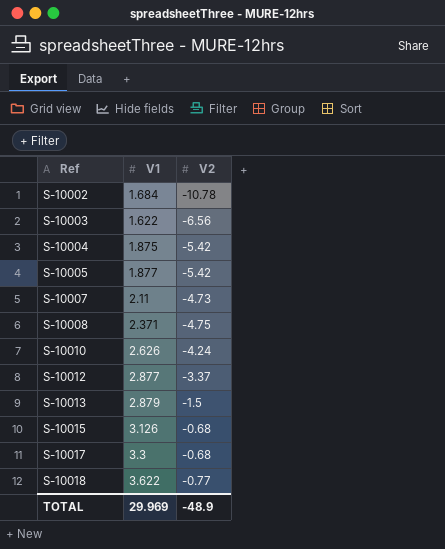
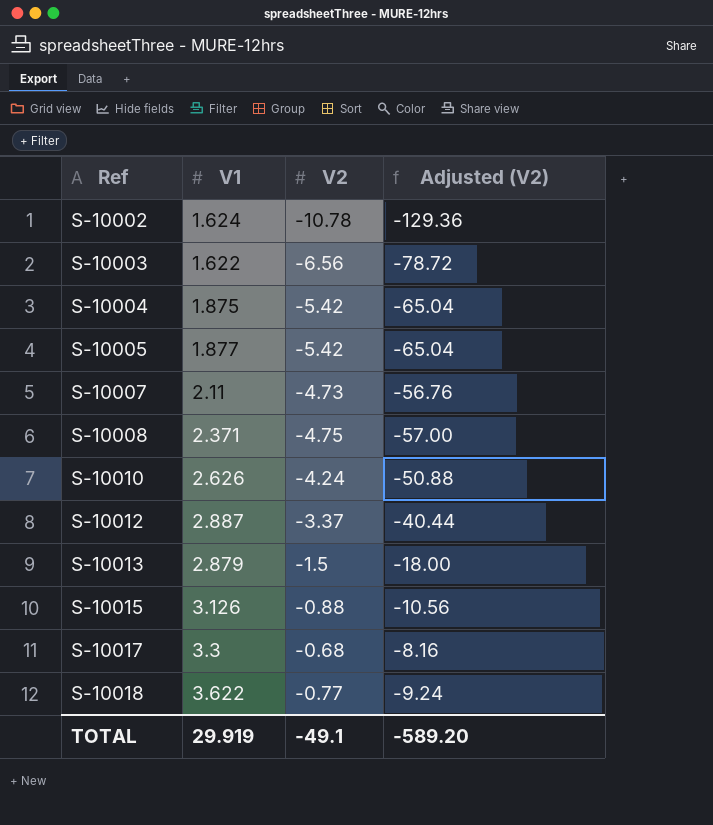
column Adjusted (V2) | formula: none -> [V2] * 12
S-10002 | V1: 1.684 -> 1.624
S-10012 | V1: 2.877 -> 2.887
S-10015 | V2: -0.68 -> -0.88
TOTAL | V1: 29.969 -> 29.919
TOTAL | V2: -48.9 -> -49.1

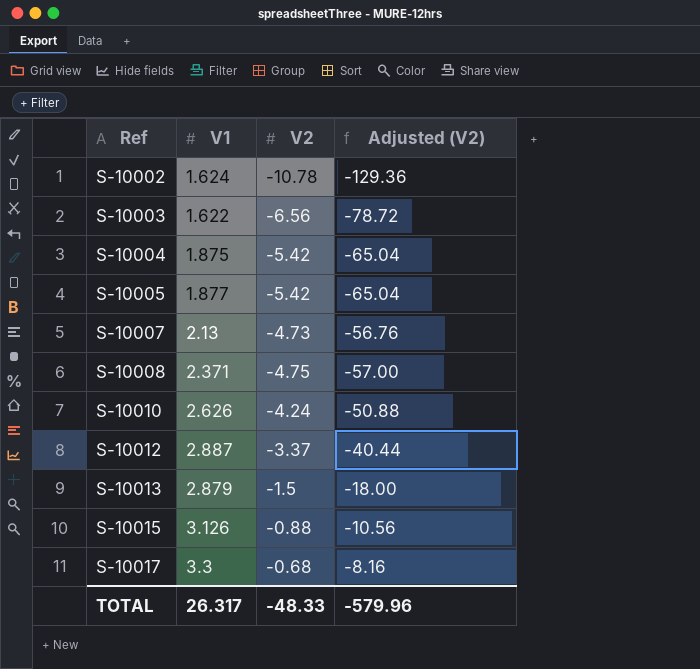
row S-10018: 3.622 | -0.77 | -9.24 -> none
S-10007 | V1: 2.11 -> 2.13
TOTAL | V1: 29.919 -> 26.317
TOTAL | V2: -49.1 -> -48.33
TOTAL | Adjusted (V2): -589.20 -> -579.96

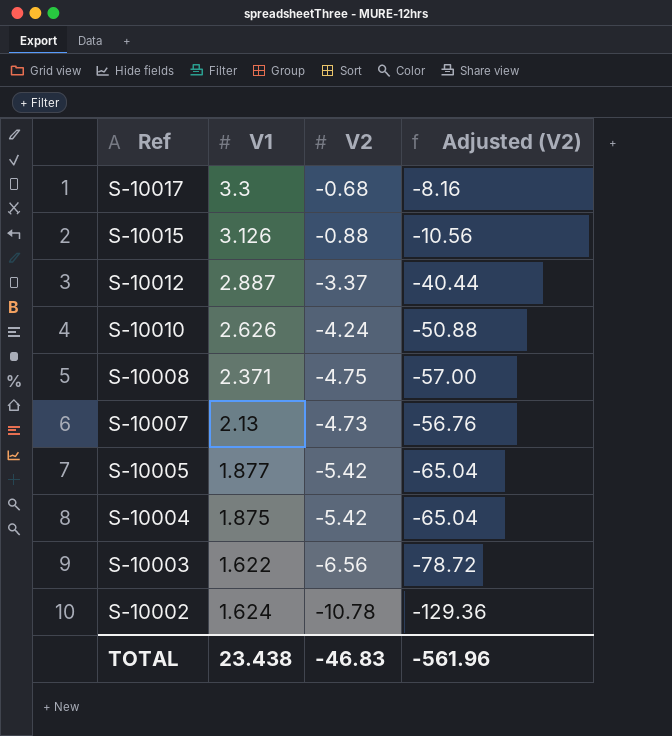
row order: Ref ascending -> Ref descending
row S-10013: 2.879 | -1.5 | -18.00 -> none
TOTAL | V1: 26.317 -> 23.438
TOTAL | V2: -48.33 -> -46.83
TOTAL | Adjusted (V2): -579.96 -> -561.96

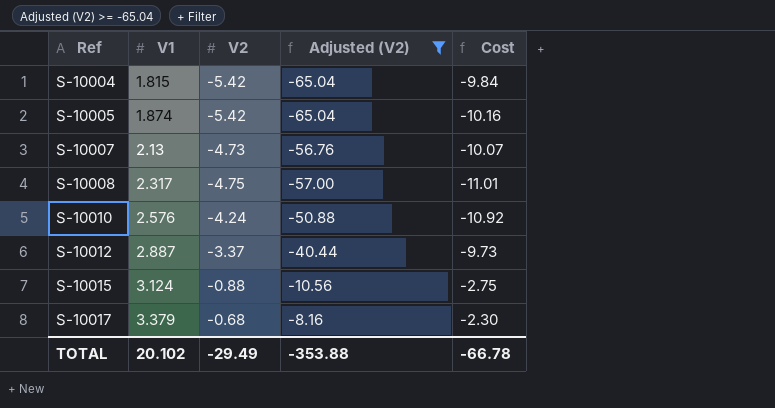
filter: none -> Adjusted (V2) >= -65.04
row order: Ref descending -> Ref ascending
column Cost | formula: none -> [V1] * [V2]
S-10004 | V1: 1.875 -> 1.815
S-10005 | V1: 1.877 -> 1.874
S-10008 | V1: 2.371 -> 2.317
S-10010 | V1: 2.626 -> 2.576
S-10015 | V1: 3.126 -> 3.124
S-10017 | V1: 3.3 -> 3.379
TOTAL | V1: 23.438 -> 20.102
TOTAL | V2: -46.83 -> -29.49
TOTAL | Adjusted (V2): -561.96 -> -353.88

